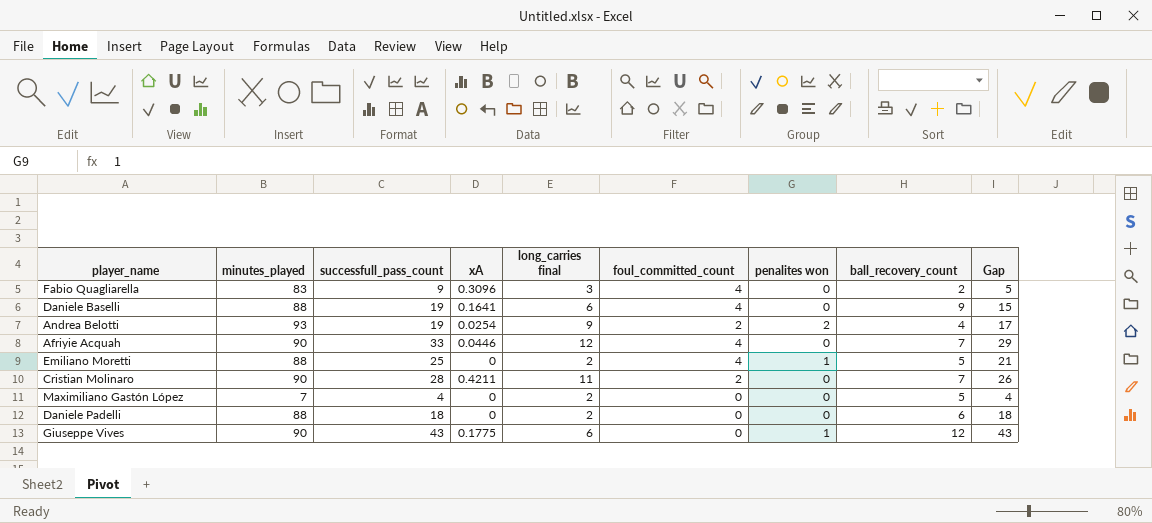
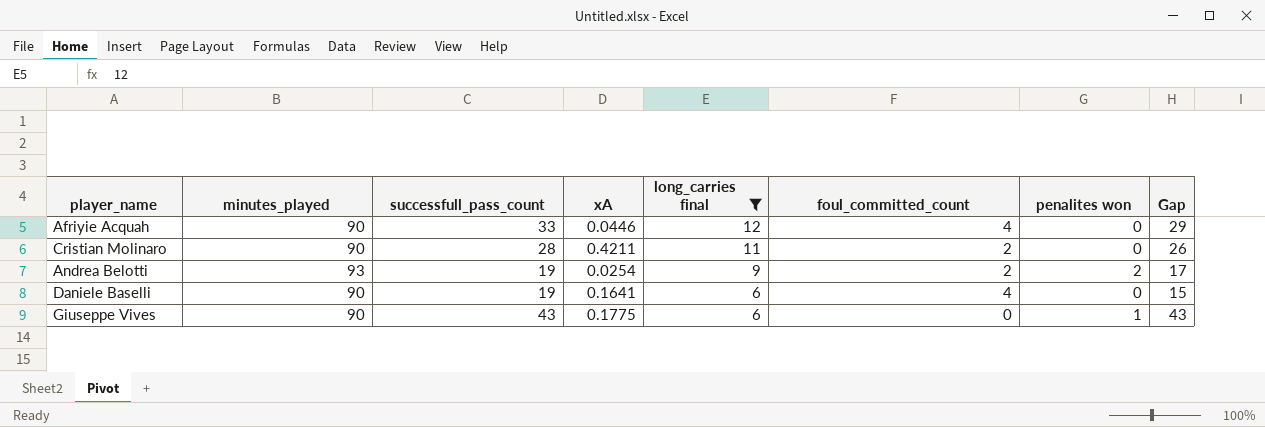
filter: none -> long_carries final >= 6
row order: none -> long_carries final descending
column ball_recovery_count | position: 8 -> none
Daniele Baselli | minutes_played: 88 -> 90

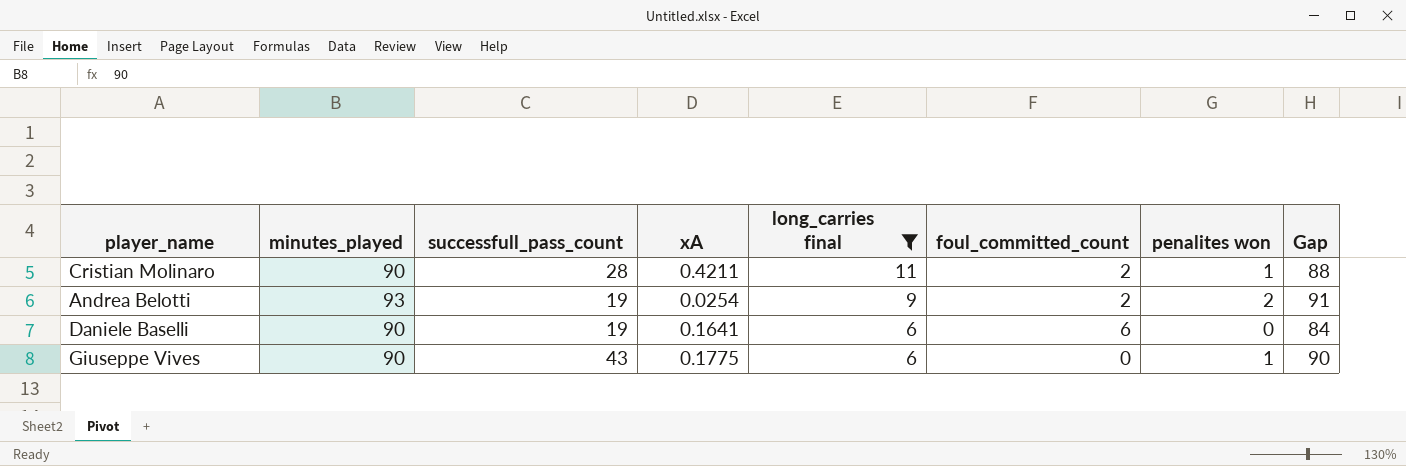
column Gap | formula: [successfull_pass_count] - [foul_committed_count] -> [minutes_played] - [foul_committed_count]
row Afriyie Acquah: 90 | 33 | 0.0446 | 12 | 4 | 0 | 29 -> none
Cristian Molinaro | penalites won: 0 -> 1
Daniele Baselli | foul_committed_count: 4 -> 6

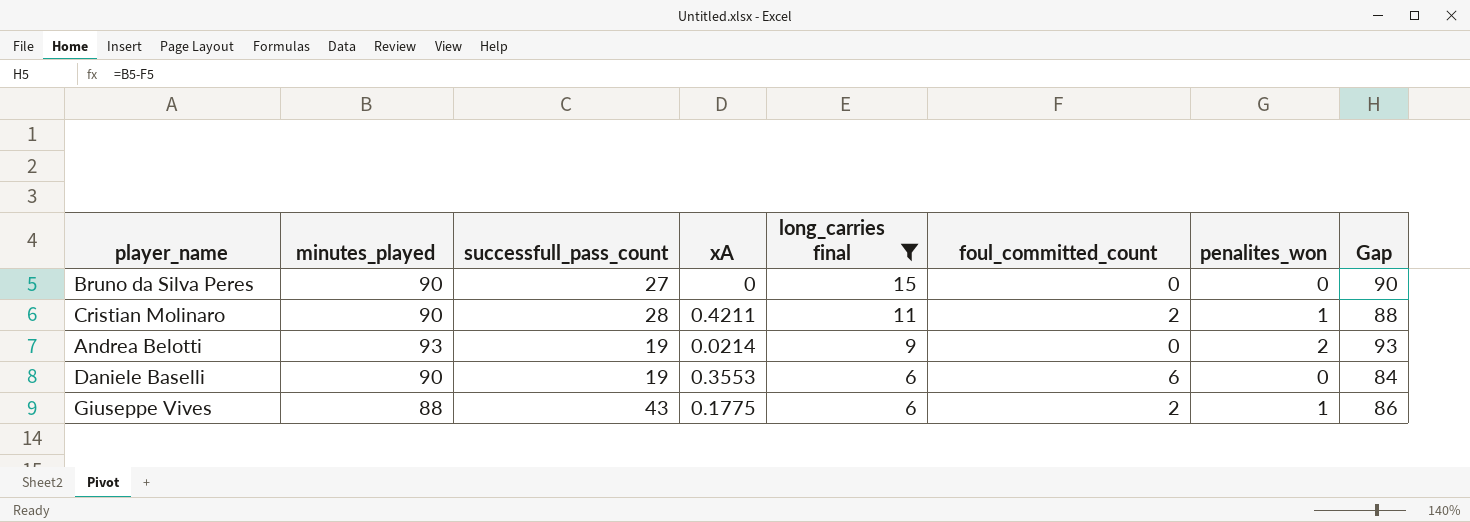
column name: penalites won -> penalites_won
row Bruno da Silva Peres: none -> 90 | 27 | 0 | 15 | 0 | 0 | 90
Andrea Belotti | xA: 0.0254 -> 0.0214
Andrea Belotti | foul_committed_count: 2 -> 0
Andrea Belotti | Gap: 91 -> 93
Daniele Baselli | xA: 0.1641 -> 0.3553
Giuseppe Vives | minutes_played: 90 -> 88
Giuseppe Vives | foul_committed_count: 0 -> 2
Giuseppe Vives | Gap: 90 -> 86

